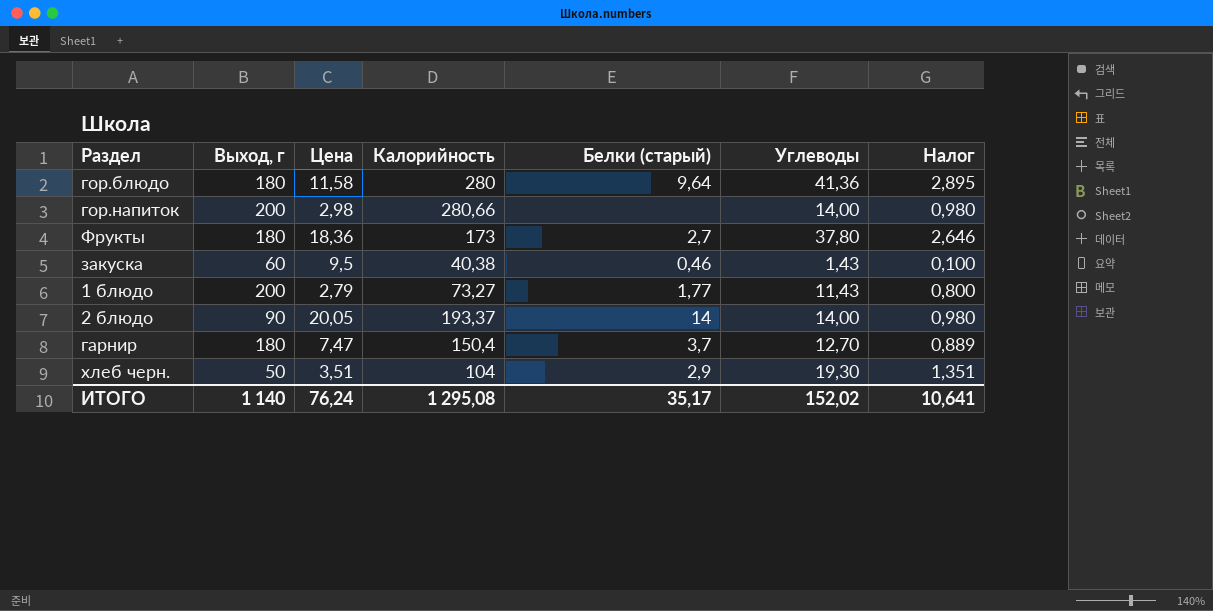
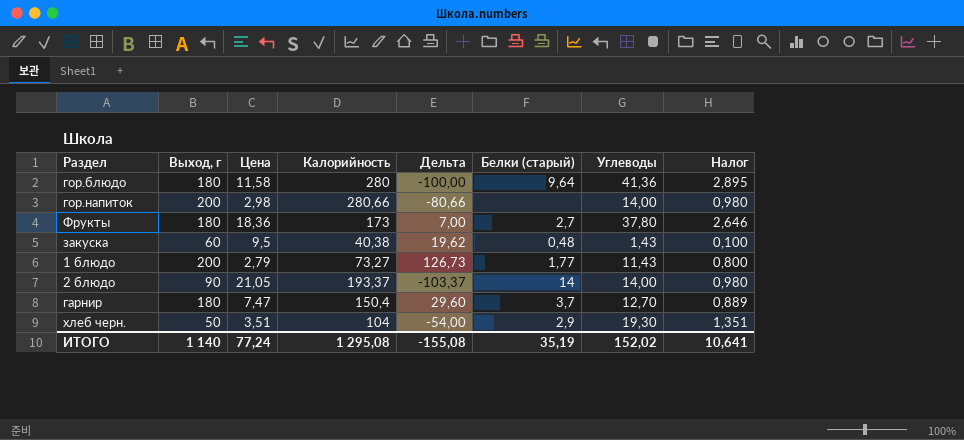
column Дельта | formula: none -> [Выход, г] - [Калорийность]
закуска | Белки (старый): 0,46 -> 0,48
2 блюдо | Цена: 20,05 -> 21,05
ИТОГО | Цена: 76,24 -> 77,24
ИТОГО | Белки (старый): 35,17 -> 35,19

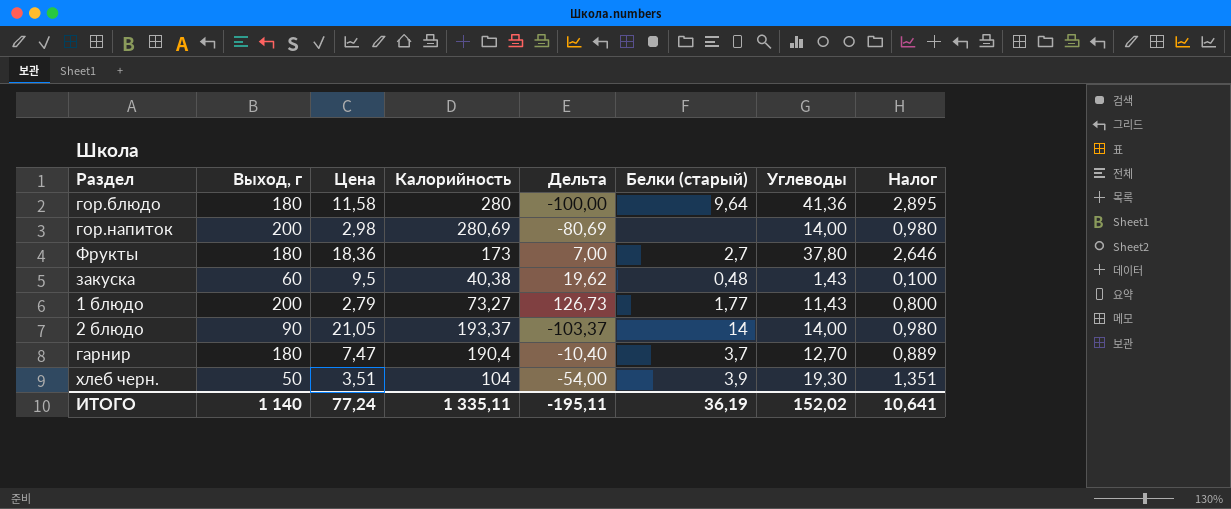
гор.напиток | Калорийность: 280,66 -> 280,69
гор.напиток | Дельта: -80,66 -> -80,69
гарнир | Калорийность: 150,4 -> 190,4
гарнир | Дельта: 29,60 -> -10,40
хлеб черн. | Белки (старый): 2,9 -> 3,9
ИТОГО | Калорийность: 1 295,08 -> 1 335,11
ИТОГО | Дельта: -155,08 -> -195,11
ИТОГО | Белки (старый): 35,19 -> 36,19

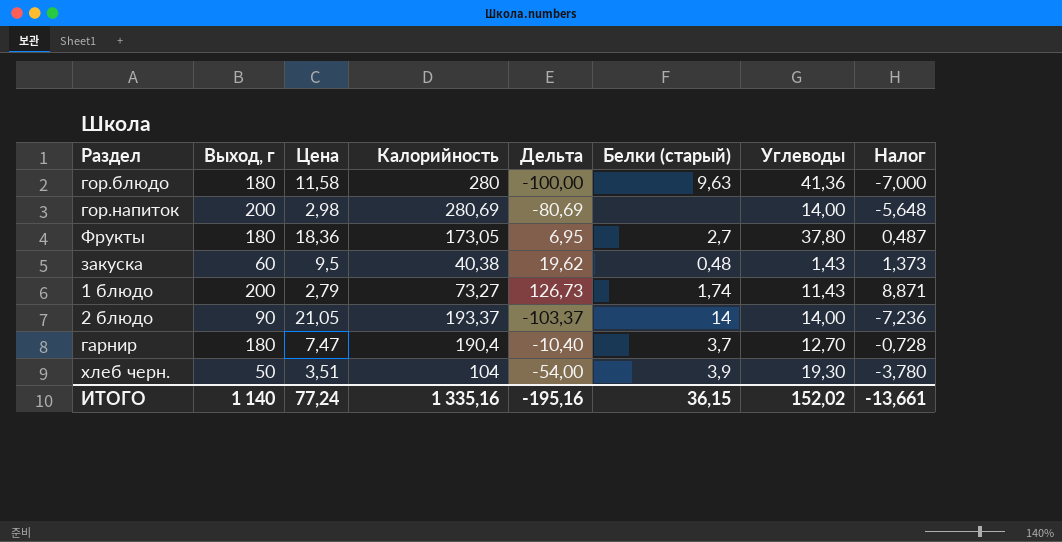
column Налог | formula: [Углеводы] * 0,07 -> [Дельта] * 0,07
гор.блюдо | Белки (старый): 9,64 -> 9,63
Фрукты | Калорийность: 173 -> 173,05
Фрукты | Дельта: 7,00 -> 6,95
1 блюдо | Белки (старый): 1,77 -> 1,74
ИТОГО | Калорийность: 1 335,11 -> 1 335,16
ИТОГО | Дельта: -195,11 -> -195,16
ИТОГО | Белки (старый): 36,19 -> 36,15
ИТОГО | Налог: 10,641 -> -13,661

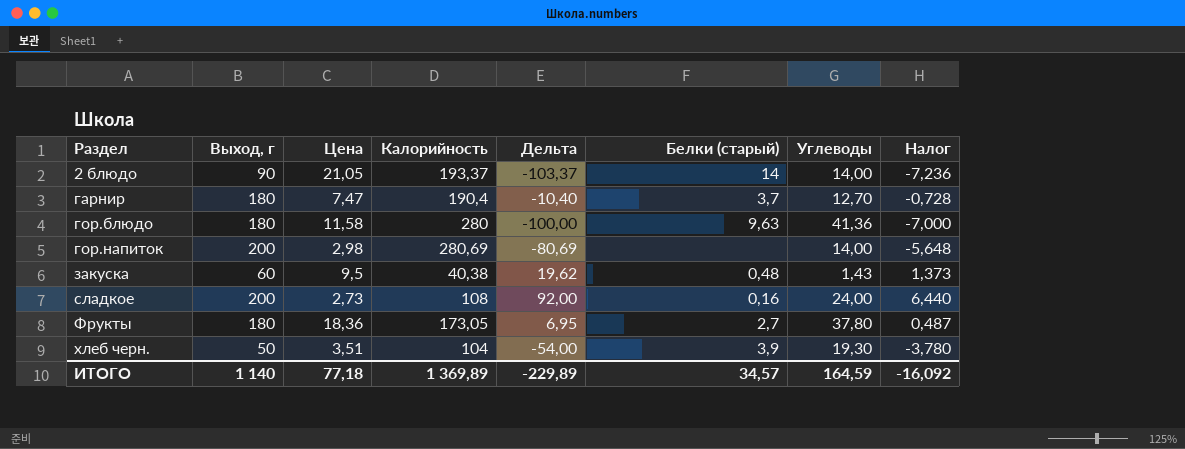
row order: none -> Раздел ascending
row 1 блюдо: 200 | 2,79 | 73,27 | 126,73 | 1,74 | 11,43 | 8,871 -> none
row сладкое: none -> 200 | 2,73 | 108 | 92,00 | 0,16 | 24,00 | 6,440
ИТОГО | Цена: 77,24 -> 77,18
ИТОГО | Калорийность: 1 335,16 -> 1 369,89
ИТОГО | Дельта: -195,16 -> -229,89
ИТОГО | Белки (старый): 36,15 -> 34,57
ИТОГО | Углеводы: 152,02 -> 164,59
ИТОГО | Налог: -13,661 -> -16,092

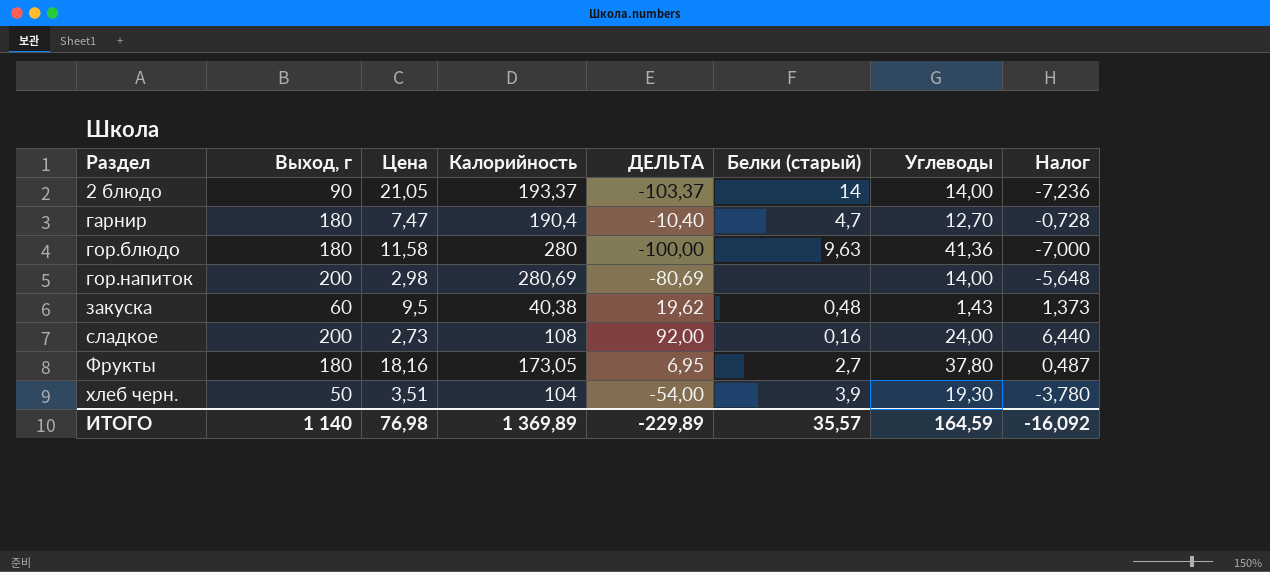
column name: Дельта -> ДЕЛЬТА
гарнир | Белки (старый): 3,7 -> 4,7
Фрукты | Цена: 18,36 -> 18,16
ИТОГО | Цена: 77,18 -> 76,98
ИТОГО | Белки (старый): 34,57 -> 35,57

